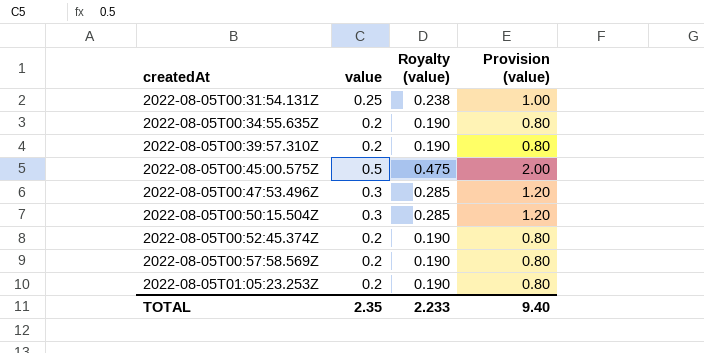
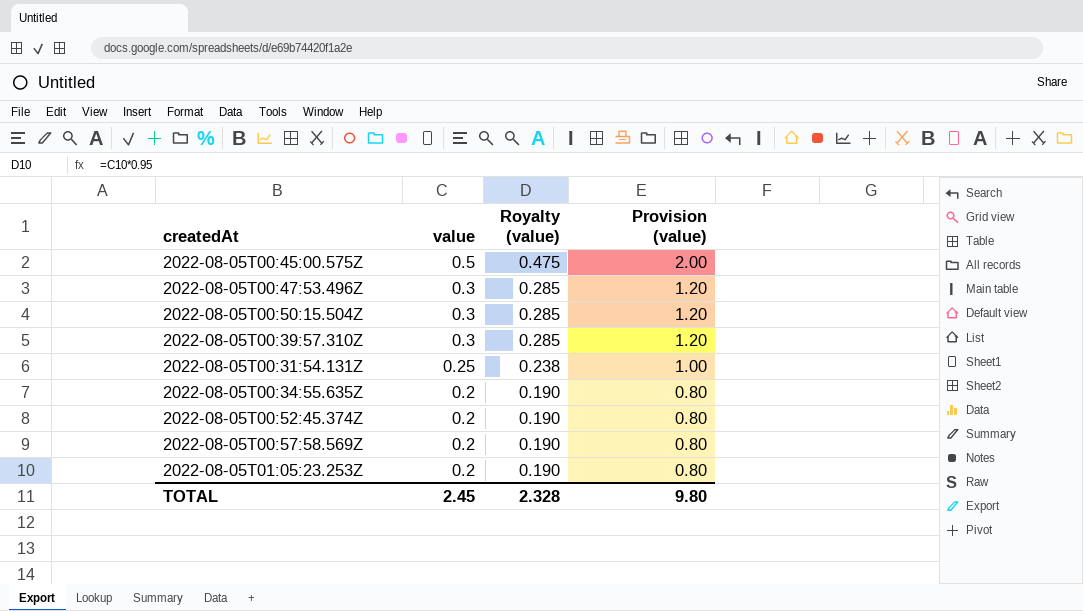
row order: createdAt ascending -> value descending
2022-08-05T00:39:57.310Z | value: 0.2 -> 0.3
2022-08-05T00:39:57.310Z | Royalty (value): 0.190 -> 0.285
2022-08-05T00:39:57.310Z | Provision (value): 0.80 -> 1.20
TOTAL | value: 2.35 -> 2.45
TOTAL | Royalty (value): 2.233 -> 2.328
TOTAL | Provision (value): 9.40 -> 9.80

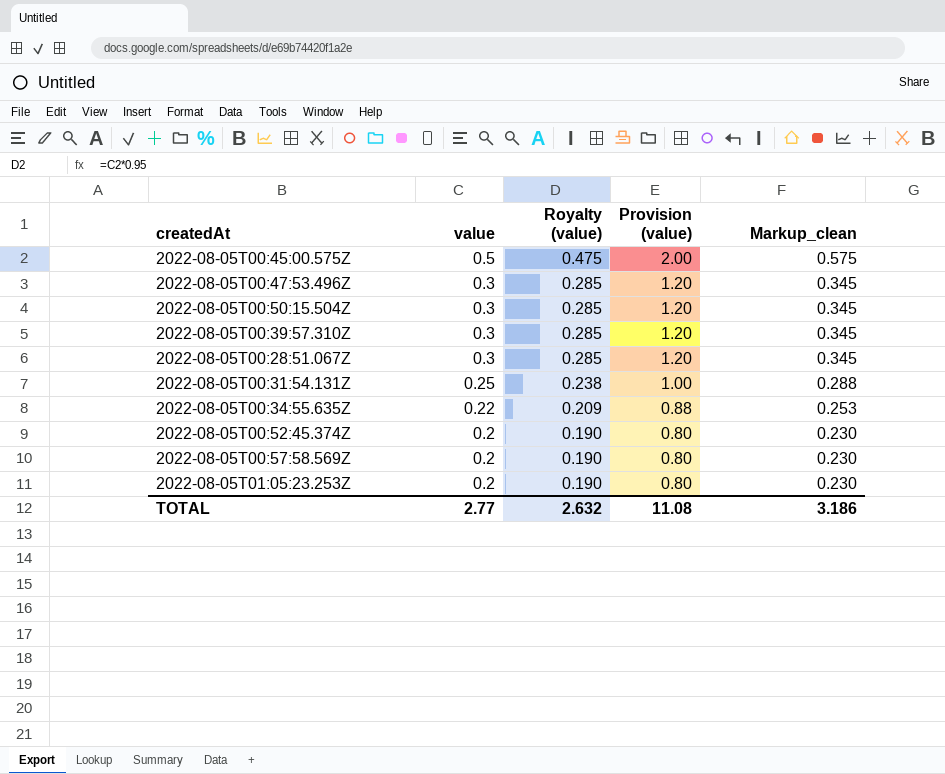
column Markup_clean | formula: none -> [value] * 1.15
row 2022-08-05T00:28:51.067Z: none -> 0.3 | 0.285 | 1.20 | 0.345
2022-08-05T00:34:55.635Z | value: 0.2 -> 0.22
2022-08-05T00:34:55.635Z | Royalty (value): 0.190 -> 0.209
2022-08-05T00:34:55.635Z | Provision (value): 0.80 -> 0.88
TOTAL | value: 2.45 -> 2.77
TOTAL | Royalty (value): 2.328 -> 2.632
TOTAL | Provision (value): 9.80 -> 11.08

